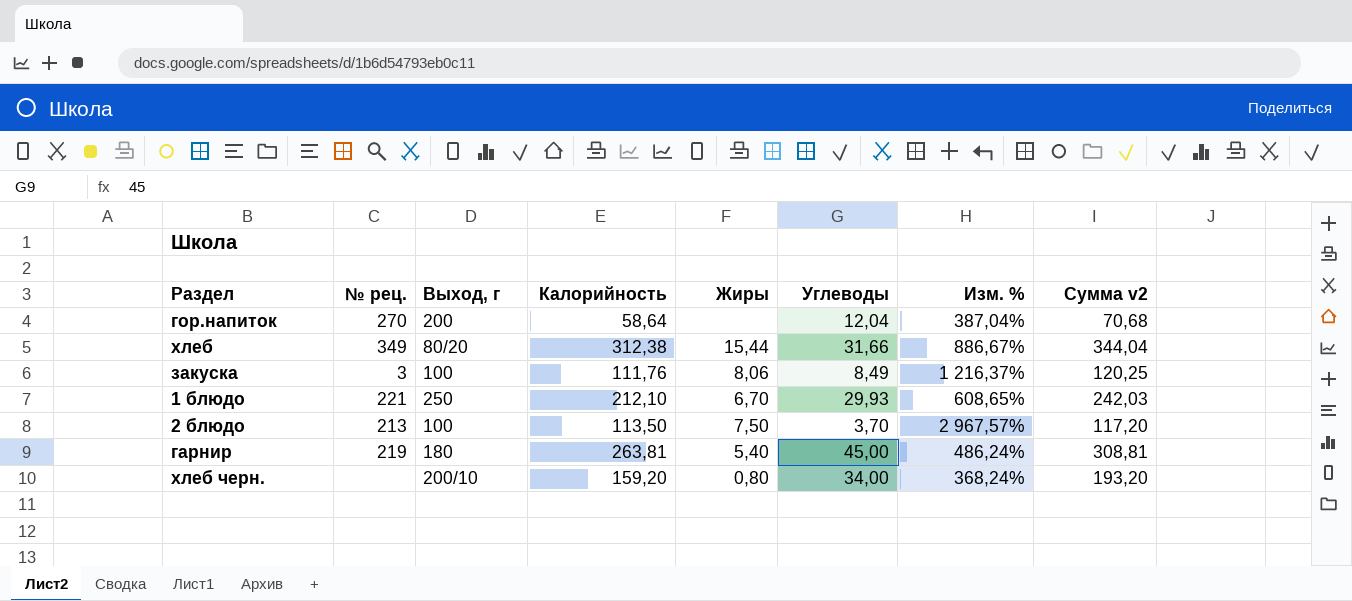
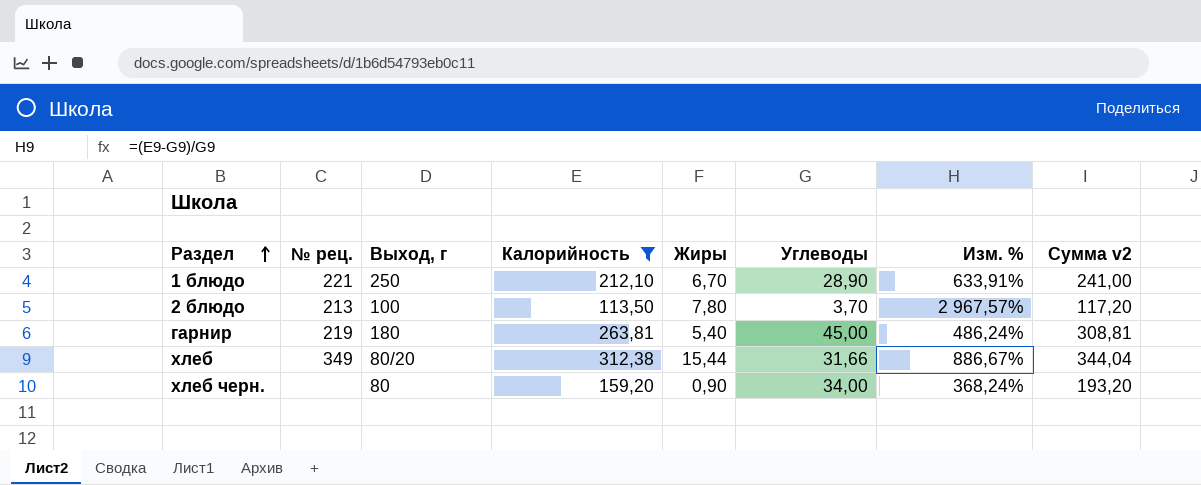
filter: none -> Калорийность >= 113,50
row order: none -> Раздел ascending
1 блюдо | Углеводы: 29,93 -> 28,90
1 блюдо | Изм. %: 608,65% -> 633,91%
1 блюдо | Сумма v2: 242,03 -> 241,00
2 блюдо | Жиры: 7,50 -> 7,80
хлеб черн. | Выход, г: 200/10 -> 80
хлеб черн. | Жиры: 0,80 -> 0,90

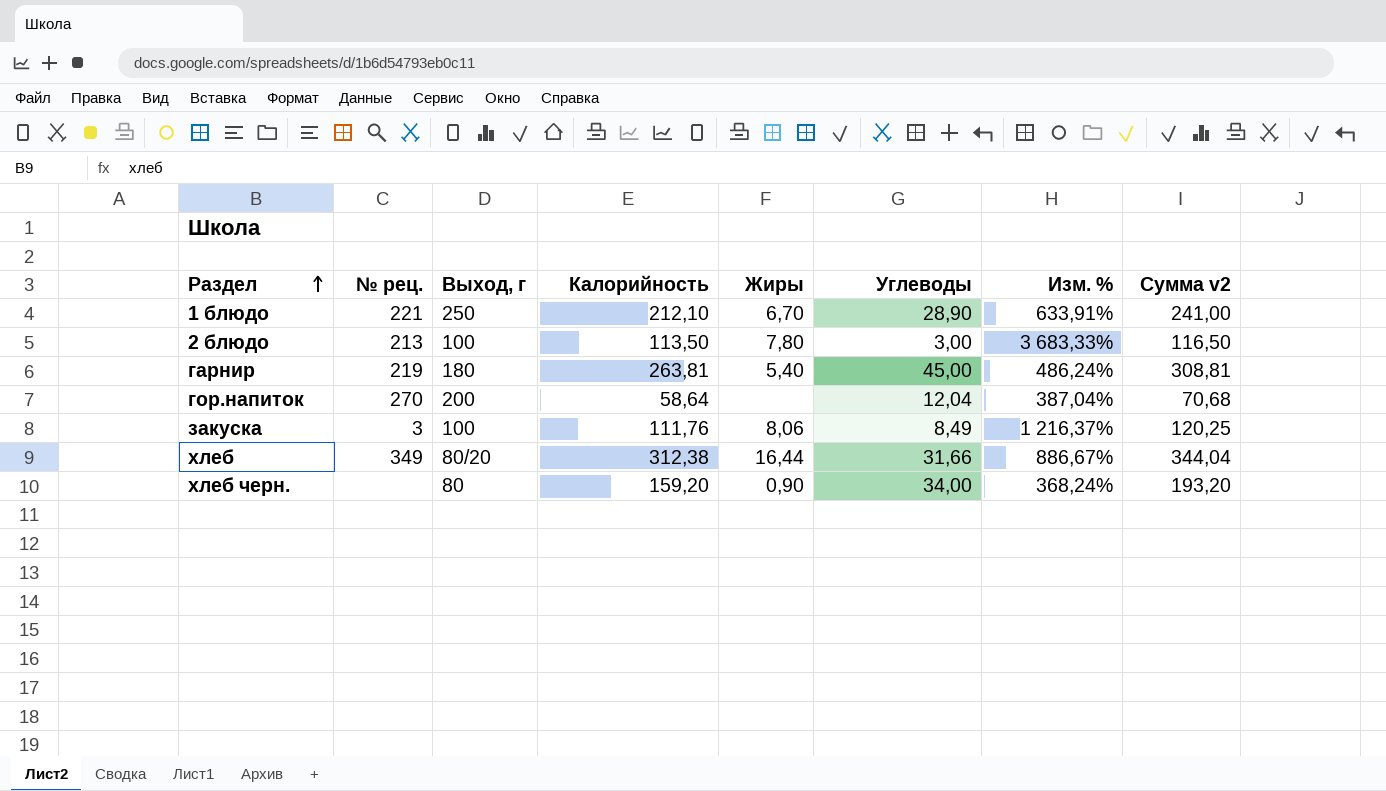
filter: Калорийность >= 113,50 -> none
2 блюдо | Углеводы: 3,70 -> 3,00
2 блюдо | Изм. %: 2 967,57% -> 3 683,33%
2 блюдо | Сумма v2: 117,20 -> 116,50
хлеб | Жиры: 15,44 -> 16,44

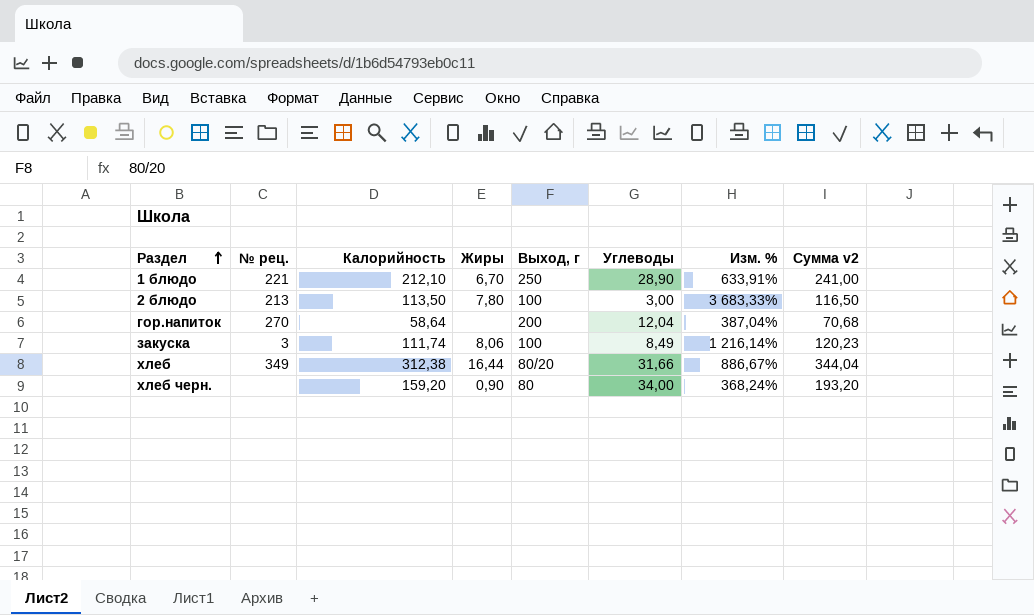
column Выход, г | position: 3 -> 5
row гарнир: 219 | 180 | 263,81 | 5,40 | 45,00 | 486,24% | 308,81 -> none
закуска | Калорийность: 111,76 -> 111,74
закуска | Изм. %: 1 216,37% -> 1 216,14%
закуска | Сумма v2: 120,25 -> 120,23

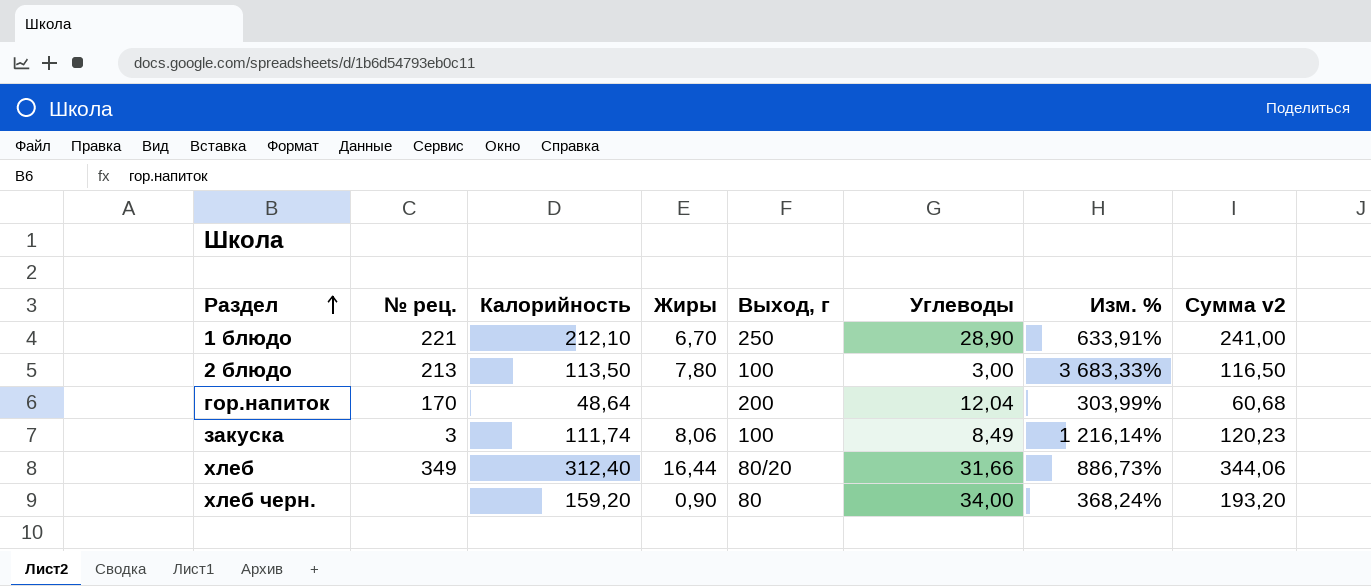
гор.напиток | № рец.: 270 -> 170
гор.напиток | Калорийность: 58,64 -> 48,64
гор.напиток | Изм. %: 387,04% -> 303,99%
гор.напиток | Сумма v2: 70,68 -> 60,68
хлеб | Калорийность: 312,38 -> 312,40
хлеб | Изм. %: 886,67% -> 886,73%
хлеб | Сумма v2: 344,04 -> 344,06

